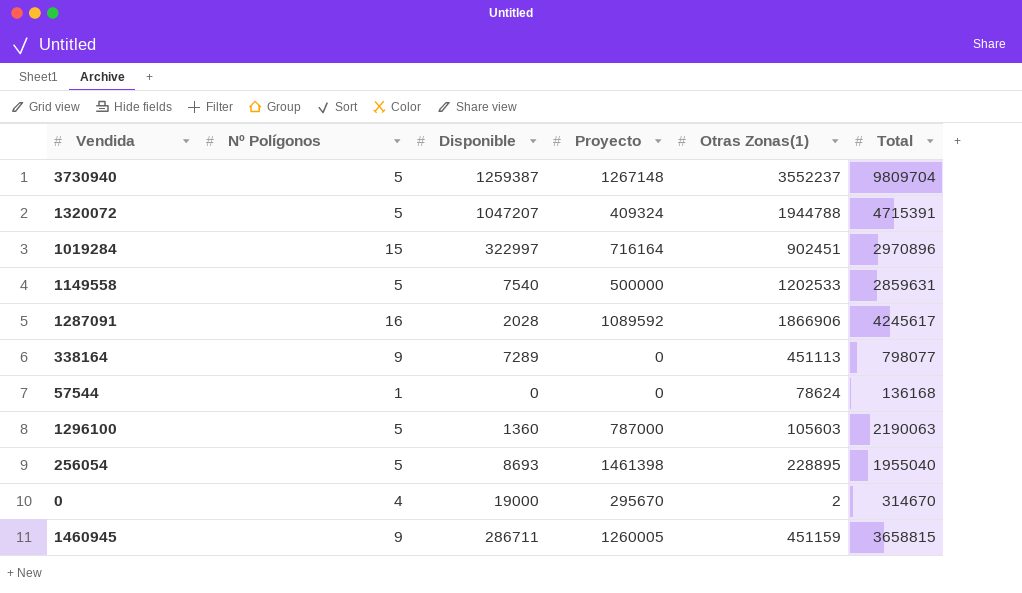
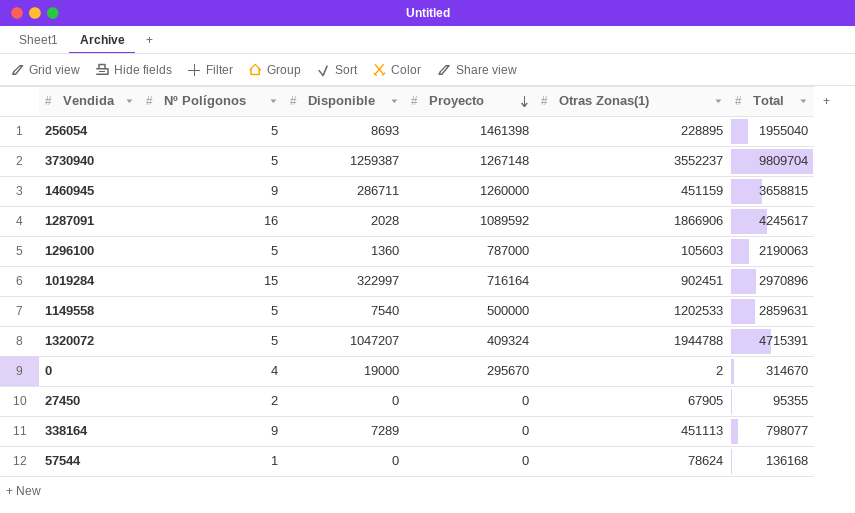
row order: none -> Proyecto descending
1460945 | Proyecto: 1260005 -> 1260000
row 27450: none -> 2 | 0 | 0 | 67905 | 95355

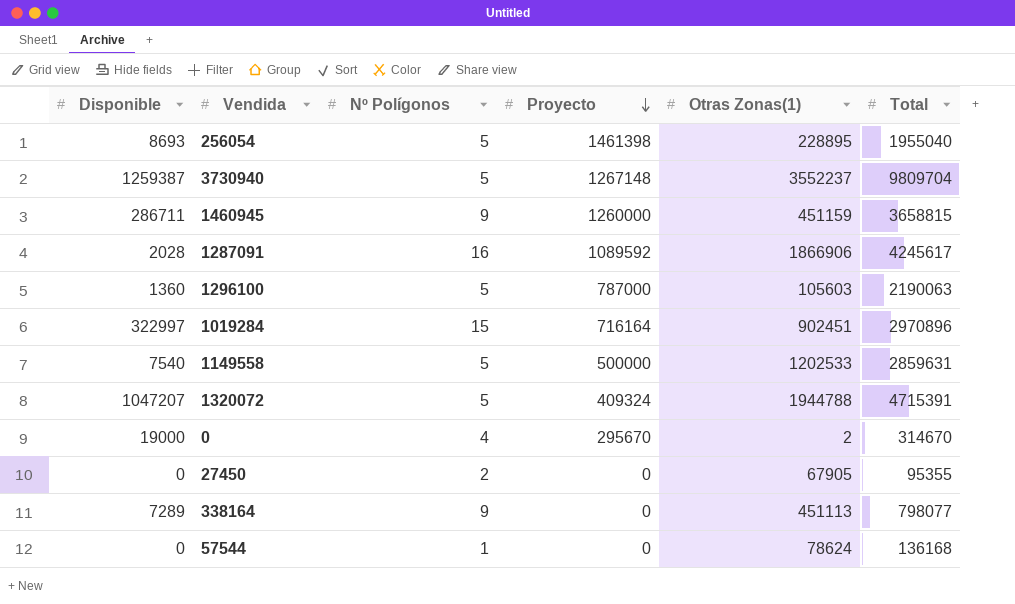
column Disponible | position: 3 -> 1

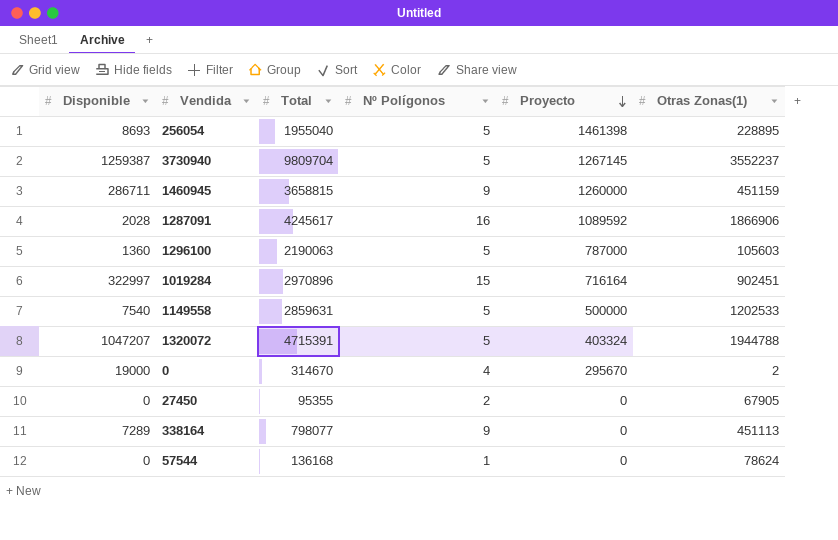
column Total | position: 6 -> 3
3730940 | Proyecto: 1267148 -> 1267145
1320072 | Proyecto: 409324 -> 403324

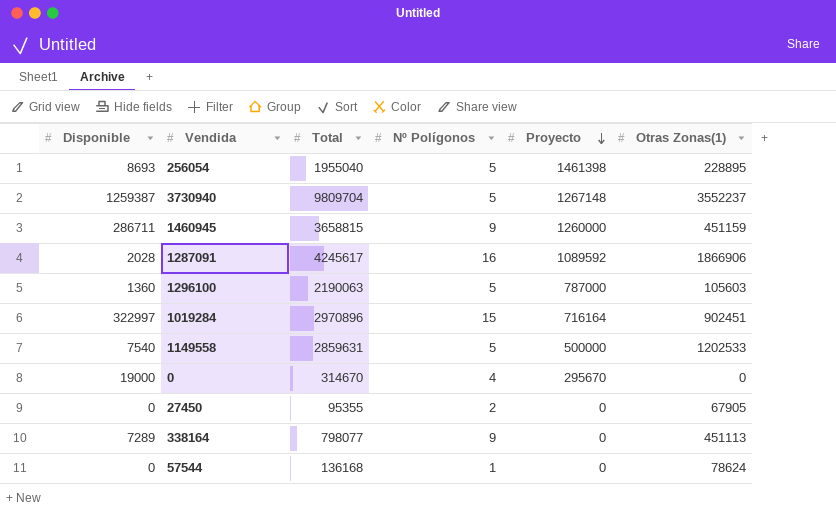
row 1320072: 1047207 | 4715391 | 5 | 403324 | 1944788 -> none
3730940 | Proyecto: 1267145 -> 1267148
0 | Otras Zonas(1): 2 -> 0

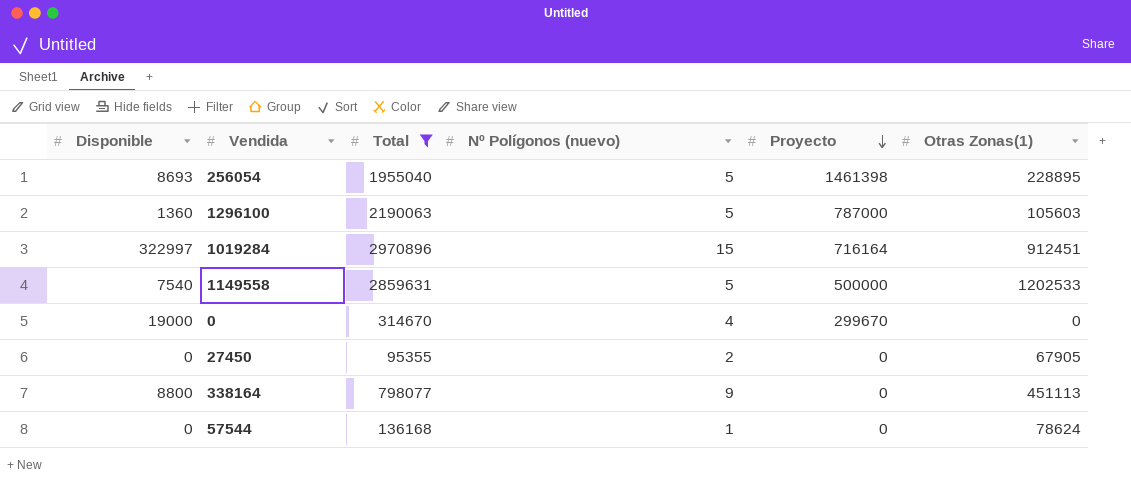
filter: none -> Total <= 2970896
column name: Nº Polígonos -> Nº Polígonos (nuevo)
1019284 | Otras Zonas(1): 902451 -> 912451
0 | Proyecto: 295670 -> 299670
338164 | Disponible: 7289 -> 8800

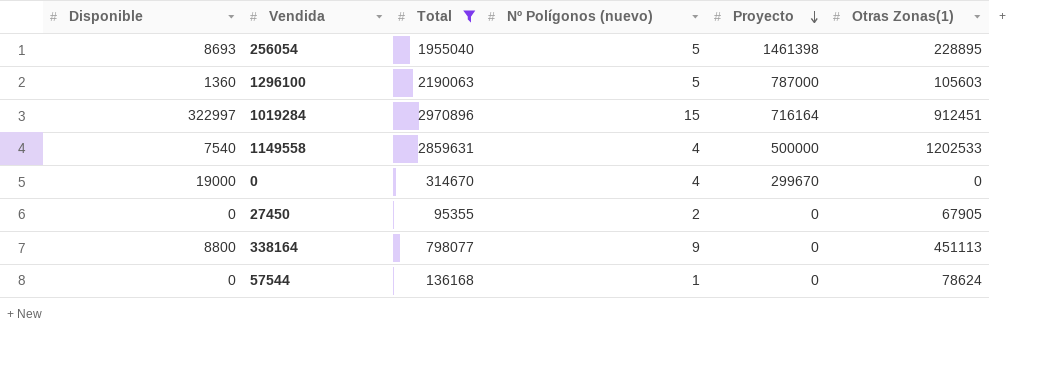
1149558 | Nº Polígonos (nuevo): 5 -> 4

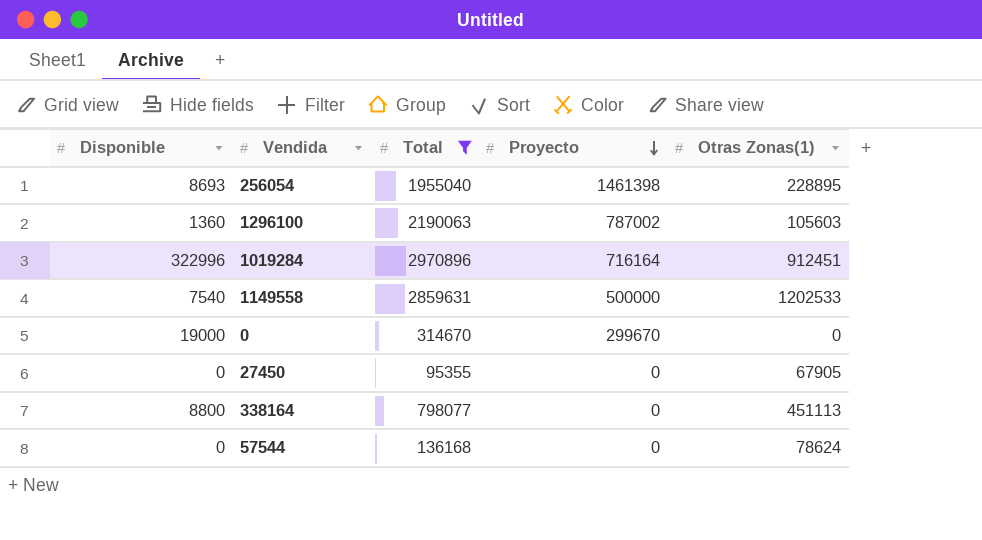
column Nº Polígonos (nuevo) | position: 4 -> none
1296100 | Proyecto: 787000 -> 787002
1019284 | Disponible: 322997 -> 322996

